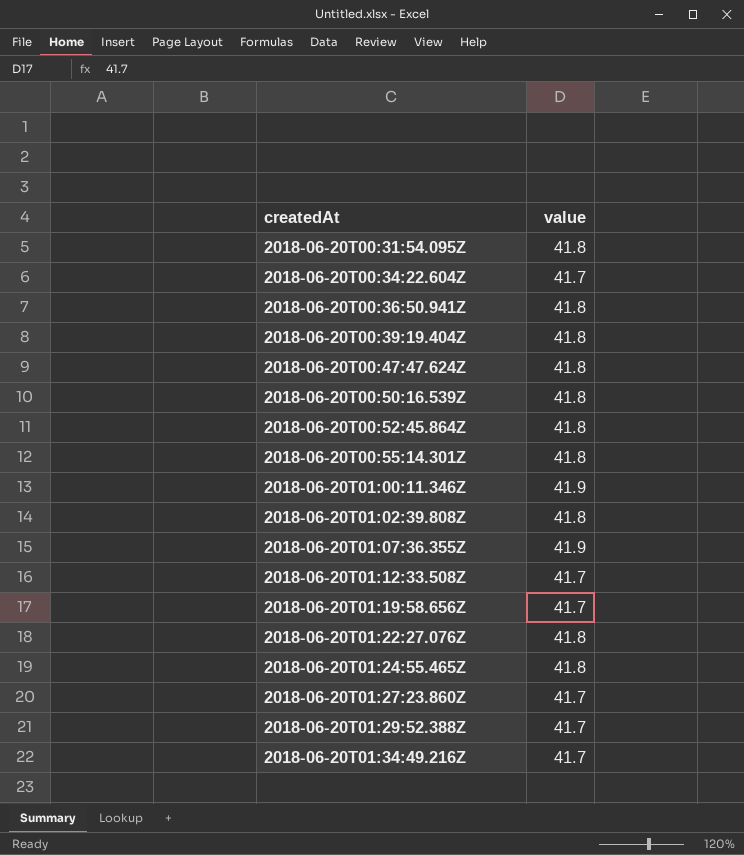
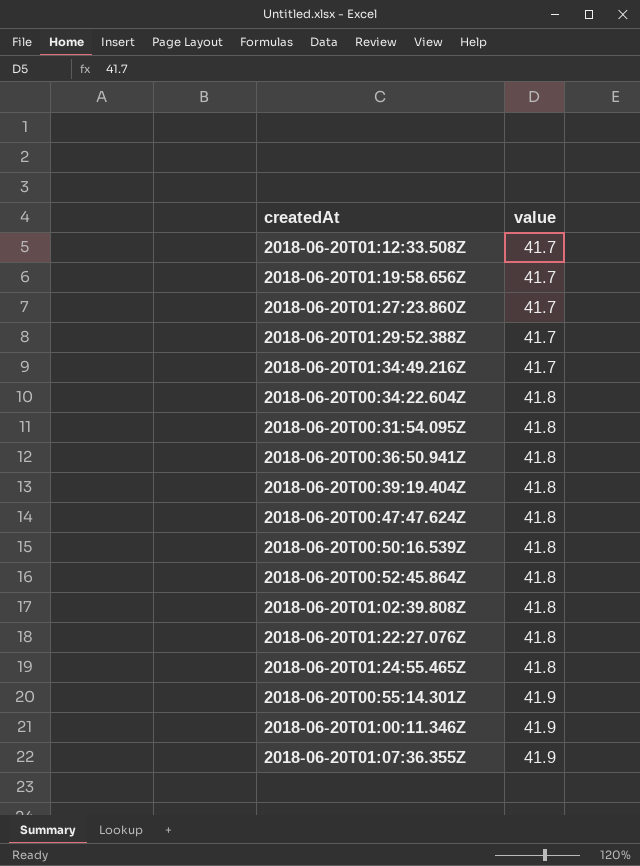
row order: createdAt ascending -> value ascending
2018-06-20T00:34:22.604Z | value: 41.7 -> 41.8
2018-06-20T00:55:14.301Z | value: 41.8 -> 41.9

